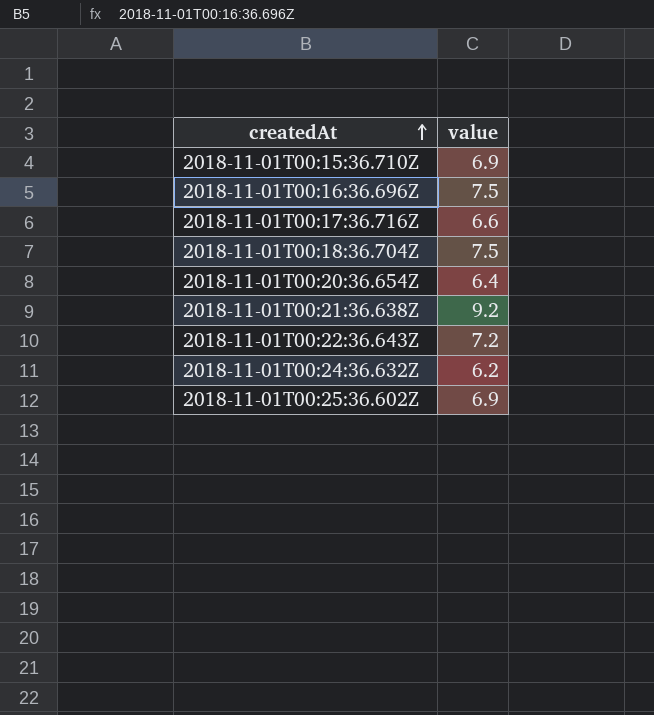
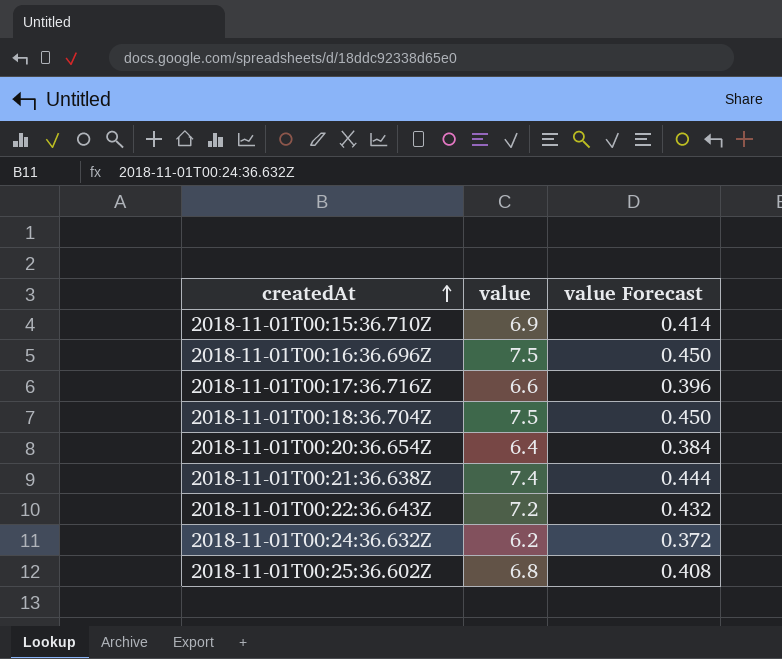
column value Forecast | formula: none -> [value] * 0.06
2018-11-01T00:21:36.638Z | value: 9.2 -> 7.4
2018-11-01T00:25:36.602Z | value: 6.9 -> 6.8

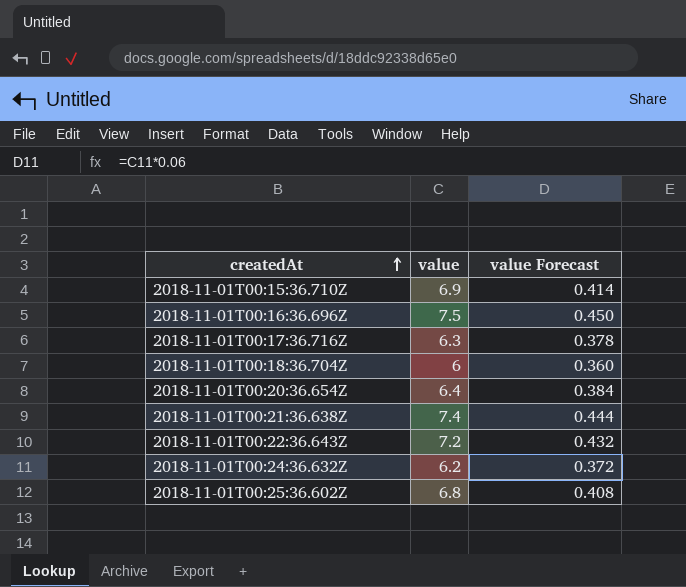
2018-11-01T00:17:36.716Z | value: 6.6 -> 6.3
2018-11-01T00:17:36.716Z | value Forecast: 0.396 -> 0.378
2018-11-01T00:18:36.704Z | value: 7.5 -> 6
2018-11-01T00:18:36.704Z | value Forecast: 0.450 -> 0.360

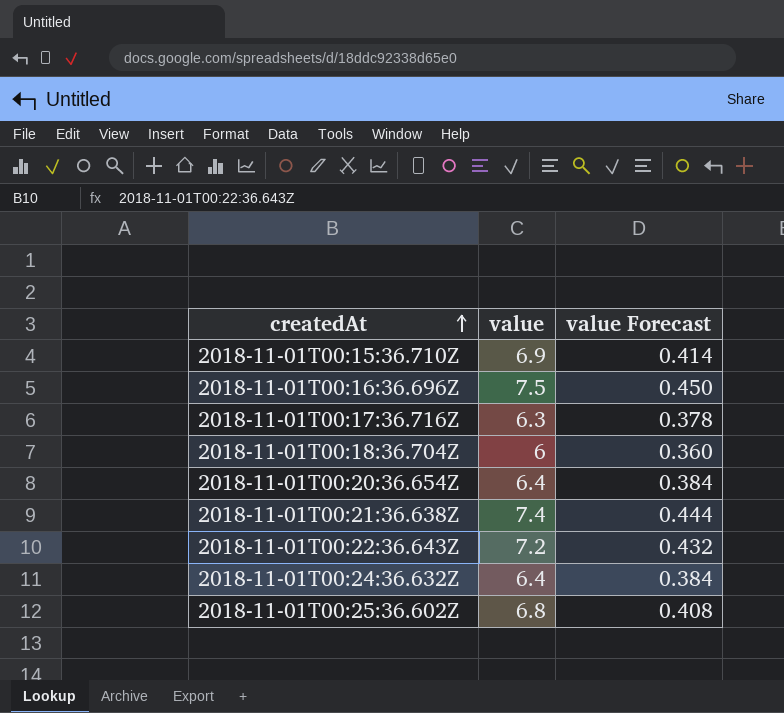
2018-11-01T00:24:36.632Z | value: 6.2 -> 6.4
2018-11-01T00:24:36.632Z | value Forecast: 0.372 -> 0.384

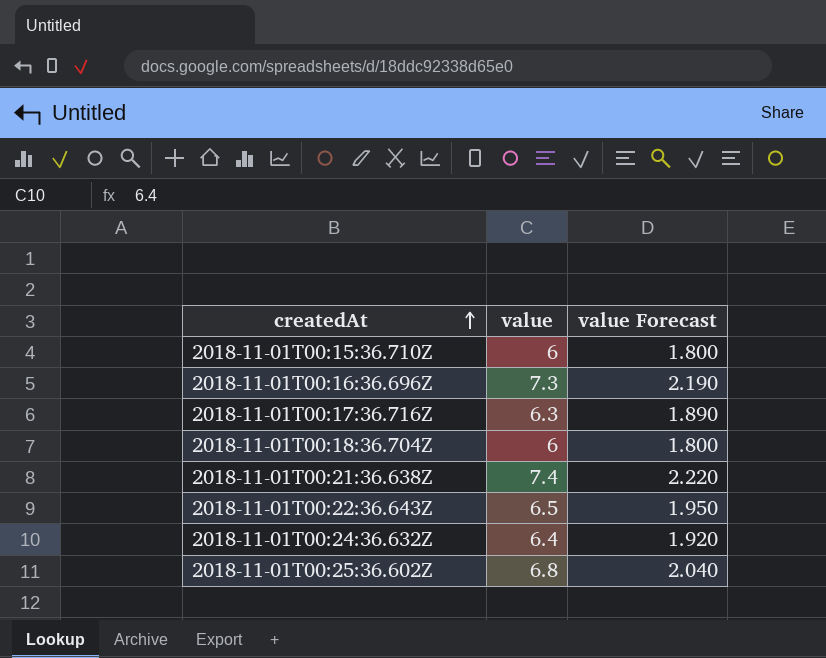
column value Forecast | formula: [value] * 0.06 -> [value] * 0.3
row 2018-11-01T00:20:36.654Z: 6.4 | 0.384 -> none
2018-11-01T00:15:36.710Z | value: 6.9 -> 6
2018-11-01T00:16:36.696Z | value: 7.5 -> 7.3
2018-11-01T00:22:36.643Z | value: 7.2 -> 6.5

